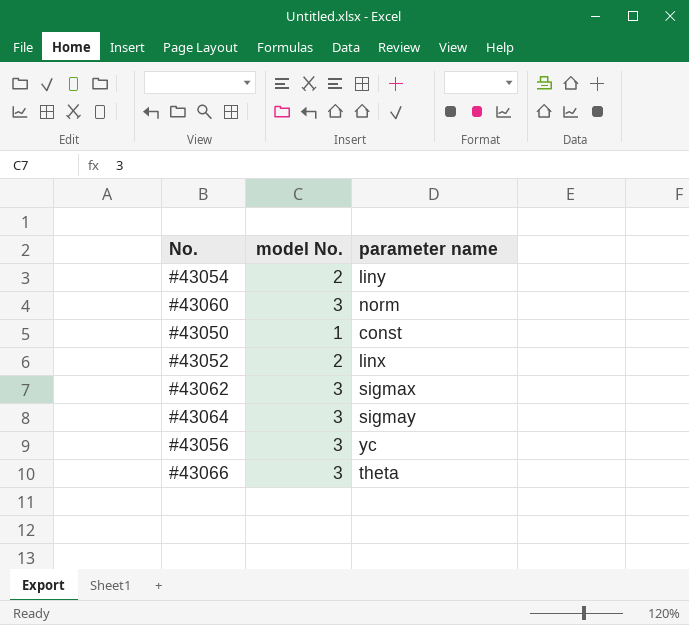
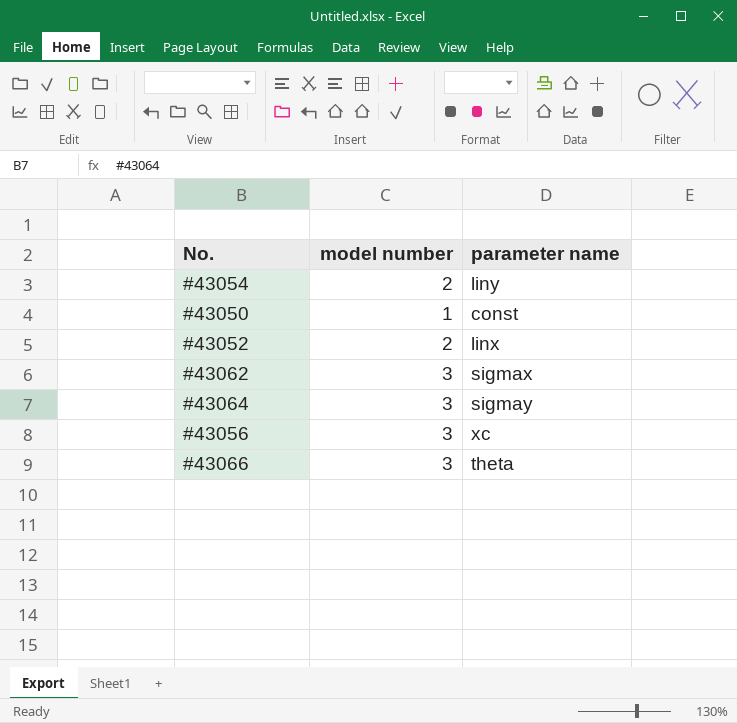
column name: model No. -> model number
row #43060: 3 | norm -> none
#43056 | parameter name: yc -> xc

